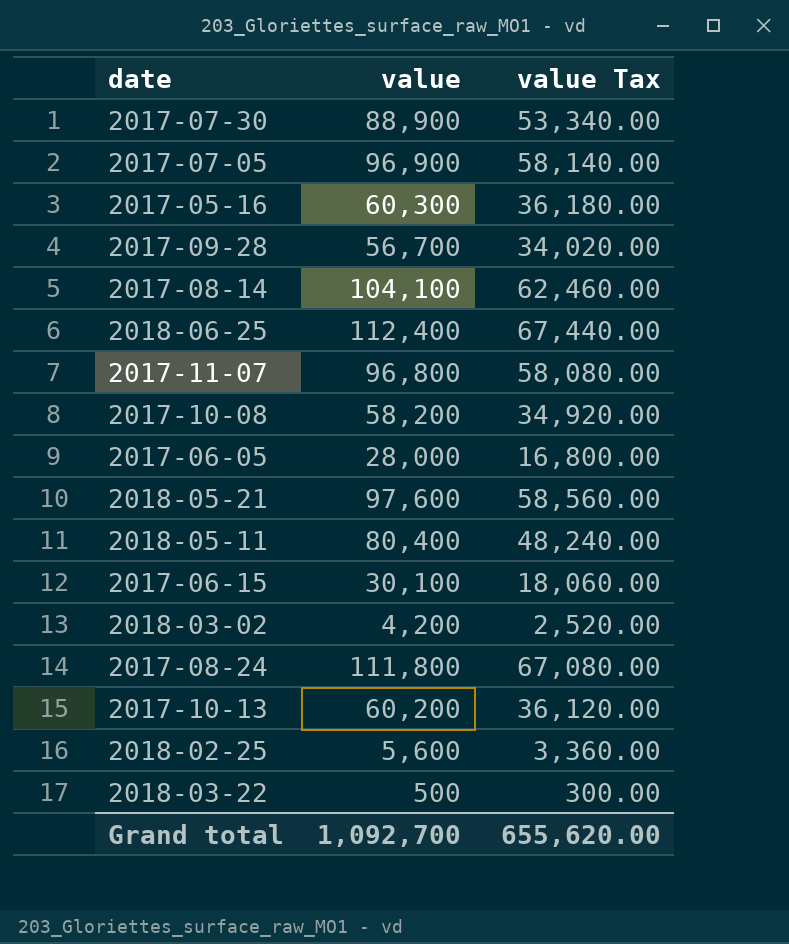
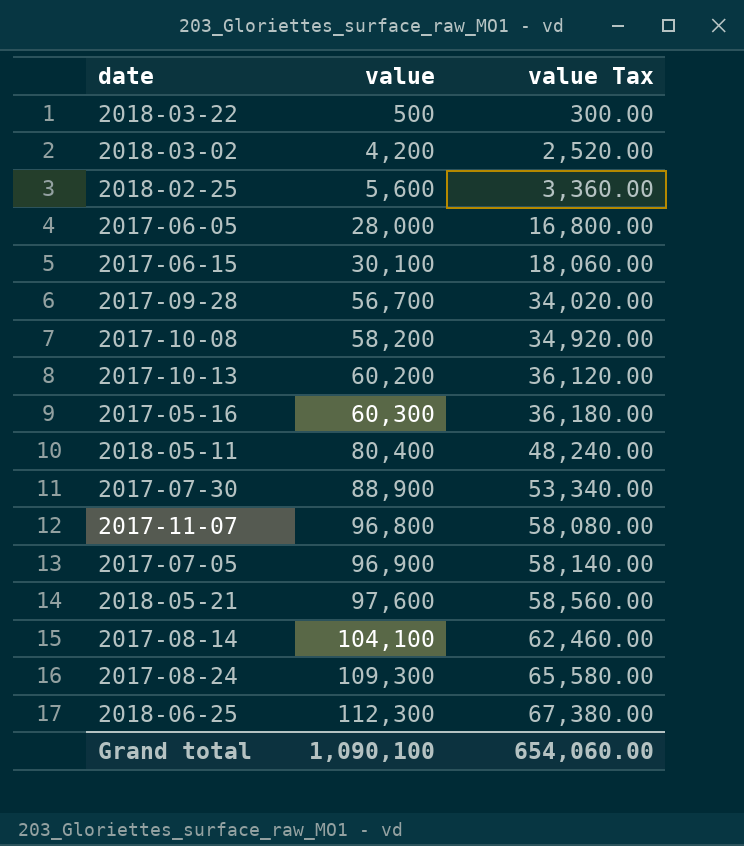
row order: none -> value ascending
2017-08-24 | value: 111,800 -> 109,300
2017-08-24 | value Tax: 67,080.00 -> 65,580.00
2018-06-25 | value: 112,400 -> 112,300
2018-06-25 | value Tax: 67,440.00 -> 67,380.00
Grand total | value: 1,092,700 -> 1,090,100
Grand total | value Tax: 655,620.00 -> 654,060.00

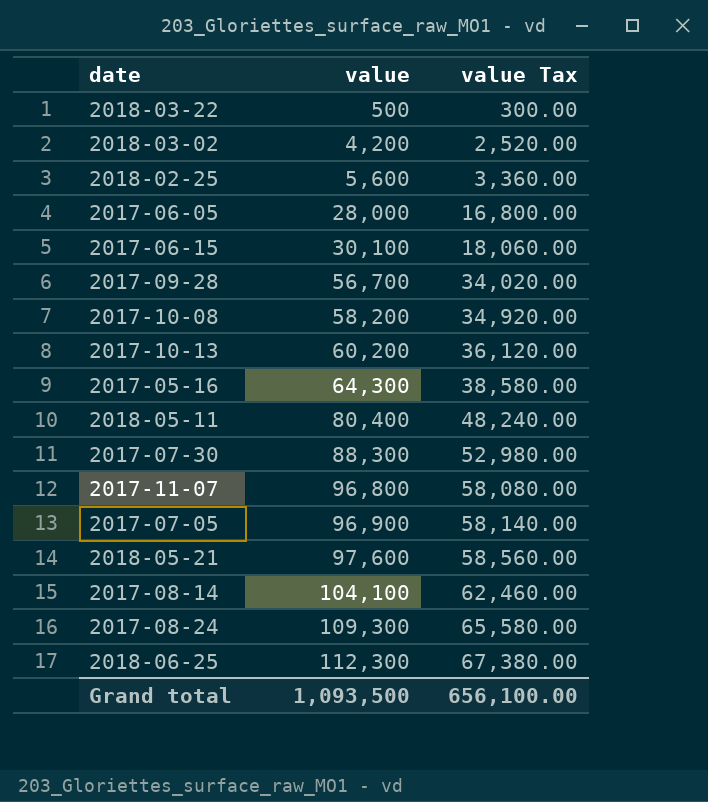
2017-05-16 | value: 60,300 -> 64,300
2017-05-16 | value Tax: 36,180.00 -> 38,580.00
2017-07-30 | value: 88,900 -> 88,300
2017-07-30 | value Tax: 53,340.00 -> 52,980.00
Grand total | value: 1,090,100 -> 1,093,500
Grand total | value Tax: 654,060.00 -> 656,100.00

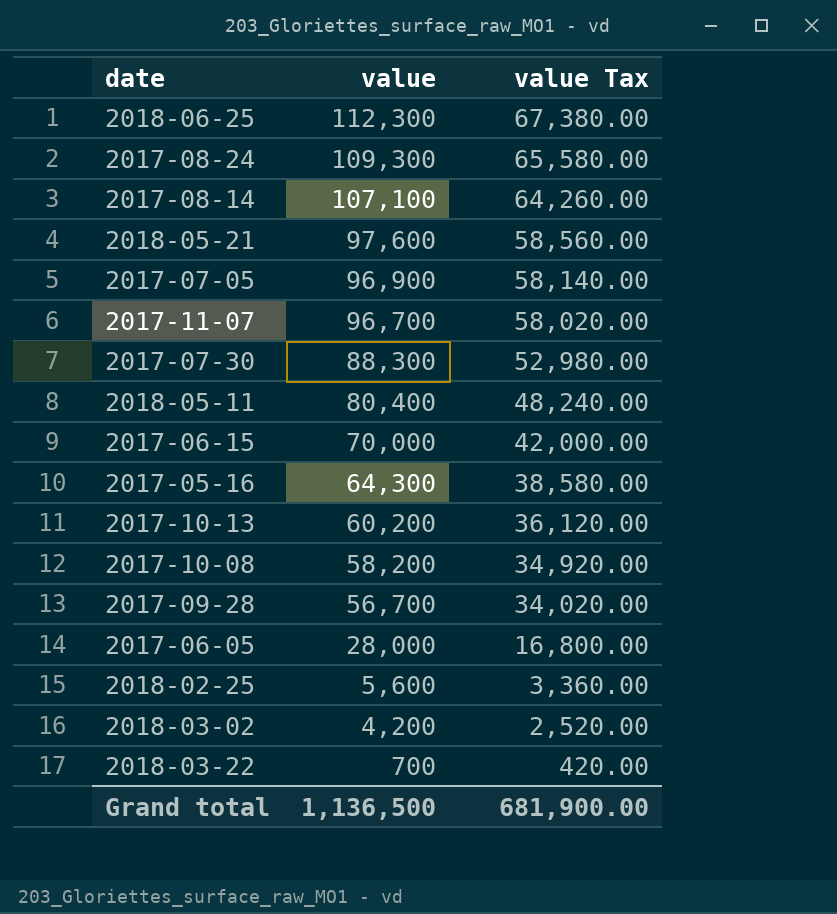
row order: value ascending -> value descending
2017-08-14 | value: 104,100 -> 107,100
2017-08-14 | value Tax: 62,460.00 -> 64,260.00
2017-11-07 | value: 96,800 -> 96,700
2017-11-07 | value Tax: 58,080.00 -> 58,020.00
2017-06-15 | value: 30,100 -> 70,000
2017-06-15 | value Tax: 18,060.00 -> 42,000.00
2018-03-22 | value: 500 -> 700
2018-03-22 | value Tax: 300.00 -> 420.00
Grand total | value: 1,093,500 -> 1,136,500
Grand total | value Tax: 656,100.00 -> 681,900.00

